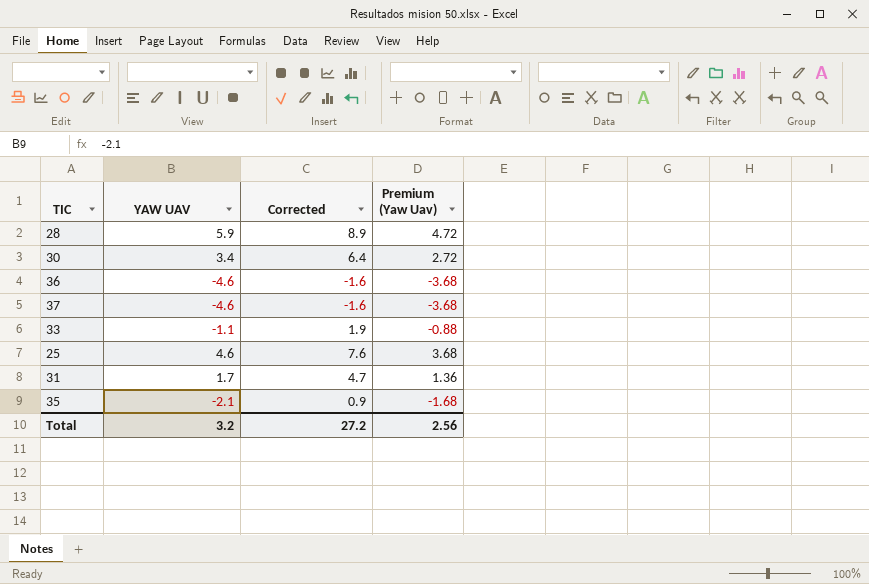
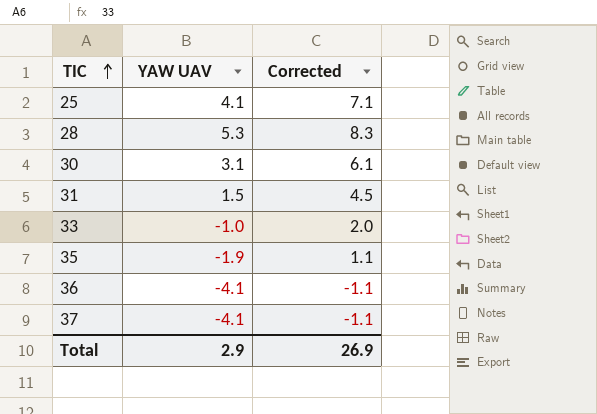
row order: none -> TIC ascending
column Premium (Yaw Uav) | formula: [YAW UAV] * 0.8 -> none
25 | YAW UAV: 4.6 -> 4.1
25 | Corrected: 7.6 -> 7.1
28 | YAW UAV: 5.9 -> 5.3
28 | Corrected: 8.9 -> 8.3
30 | YAW UAV: 3.4 -> 3.1
30 | Corrected: 6.4 -> 6.1
31 | YAW UAV: 1.7 -> 1.5
31 | Corrected: 4.7 -> 4.5
33 | YAW UAV: -1.1 -> -1.0
33 | Corrected: 1.9 -> 2.0
35 | YAW UAV: -2.1 -> -1.9
35 | Corrected: 0.9 -> 1.1
36 | YAW UAV: -4.6 -> -4.1
36 | Corrected: -1.6 -> -1.1
37 | YAW UAV: -4.6 -> -4.1
37 | Corrected: -1.6 -> -1.1
Total | YAW UAV: 3.2 -> 2.9
Total | Corrected: 27.2 -> 26.9

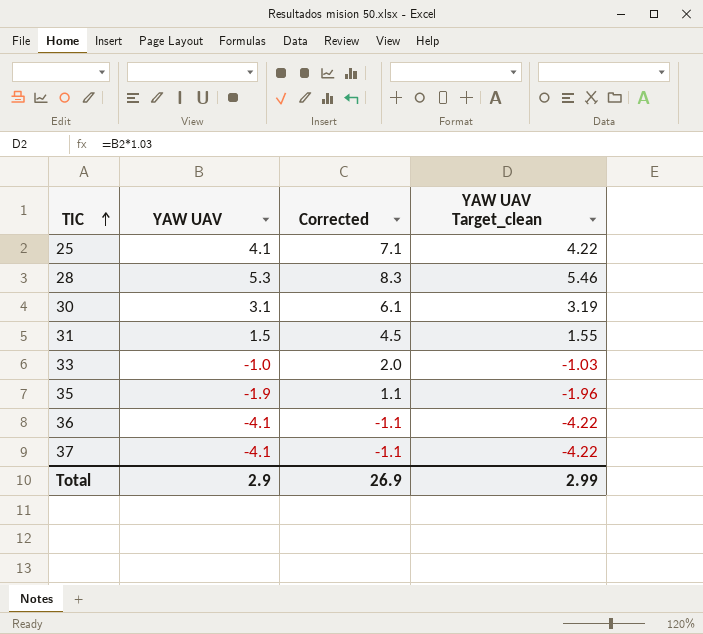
column YAW UAV Target_clean | formula: none -> [YAW UAV] * 1.03

